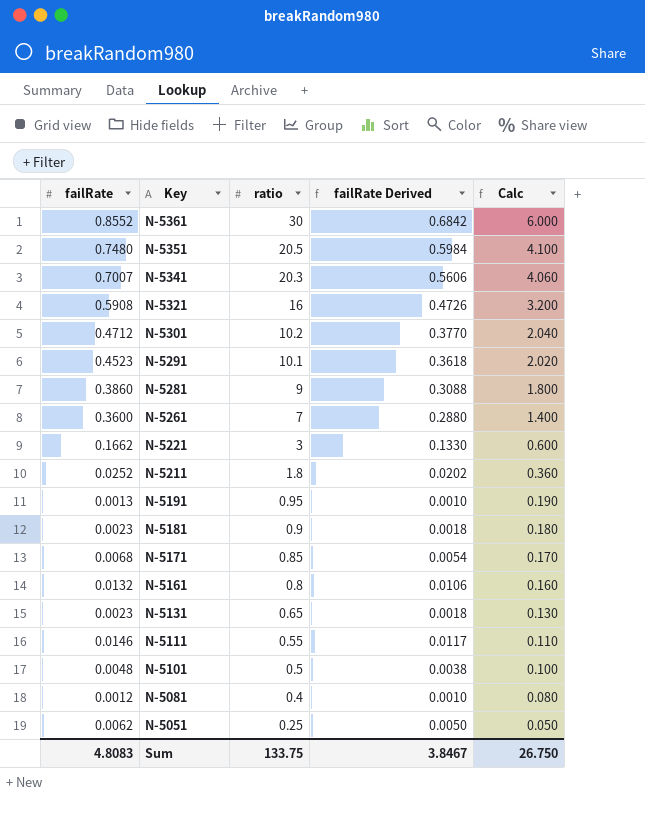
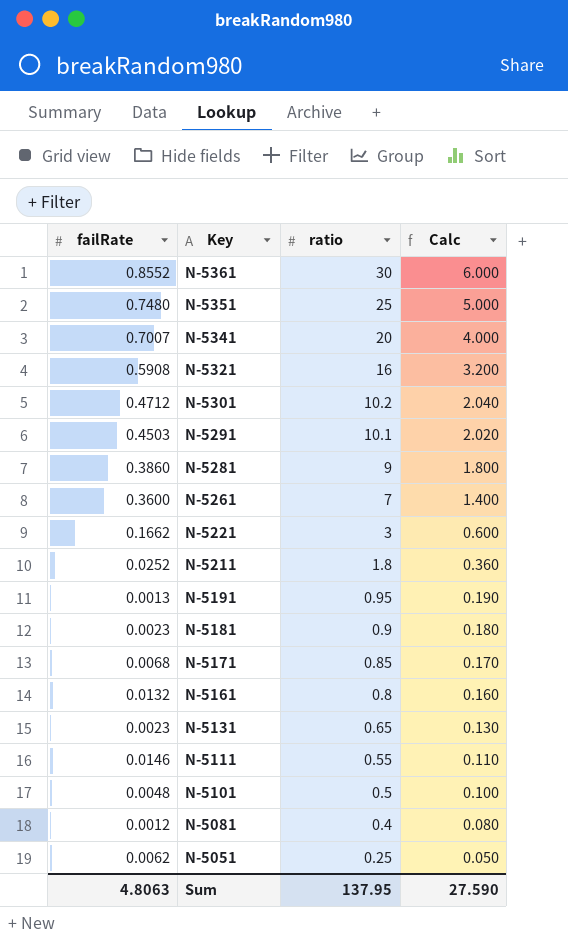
column failRate Derived | formula: [failRate] * 0.8 -> none
N-5351 | ratio: 20.5 -> 25
N-5351 | Calc: 4.100 -> 5.000
N-5341 | ratio: 20.3 -> 20
N-5341 | Calc: 4.060 -> 4.000
N-5291 | failRate: 0.4523 -> 0.4503
Sum | failRate: 4.8083 -> 4.8063
Sum | ratio: 133.75 -> 137.95
Sum | Calc: 26.750 -> 27.590

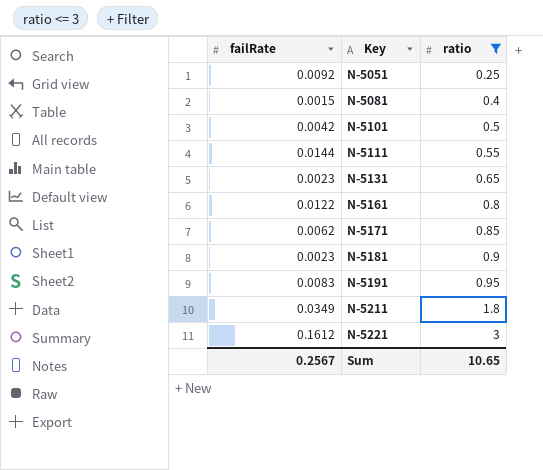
filter: none -> ratio <= 3
row order: Key descending -> Key ascending
column Calc | formula: [ratio] * 0.2 -> none
N-5051 | failRate: 0.0062 -> 0.0092
N-5081 | failRate: 0.0012 -> 0.0015
N-5101 | failRate: 0.0048 -> 0.0042
N-5111 | failRate: 0.0146 -> 0.0144
N-5161 | failRate: 0.0132 -> 0.0122
N-5171 | failRate: 0.0068 -> 0.0062
N-5191 | failRate: 0.0013 -> 0.0083
N-5211 | failRate: 0.0252 -> 0.0349
N-5221 | failRate: 0.1662 -> 0.1612
Sum | failRate: 4.8063 -> 0.2567
Sum | ratio: 137.95 -> 10.65

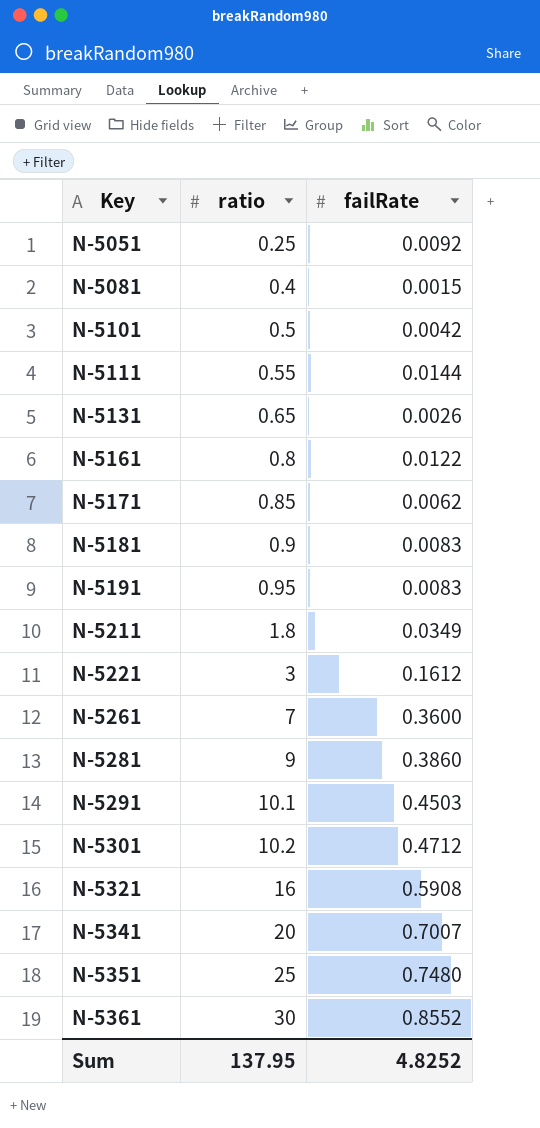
filter: ratio <= 3 -> none
column failRate | position: 1 -> 3
N-5131 | failRate: 0.0023 -> 0.0026
N-5181 | failRate: 0.0023 -> 0.0083
Sum | ratio: 10.65 -> 137.95
Sum | failRate: 0.2567 -> 4.8252

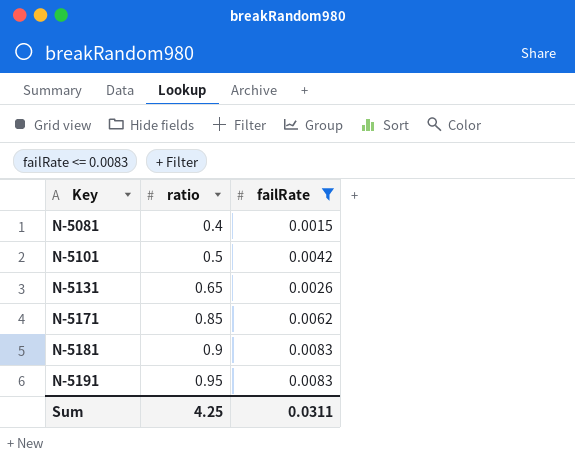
filter: none -> failRate <= 0.0083
Sum | ratio: 137.95 -> 4.25
Sum | failRate: 4.8252 -> 0.0311

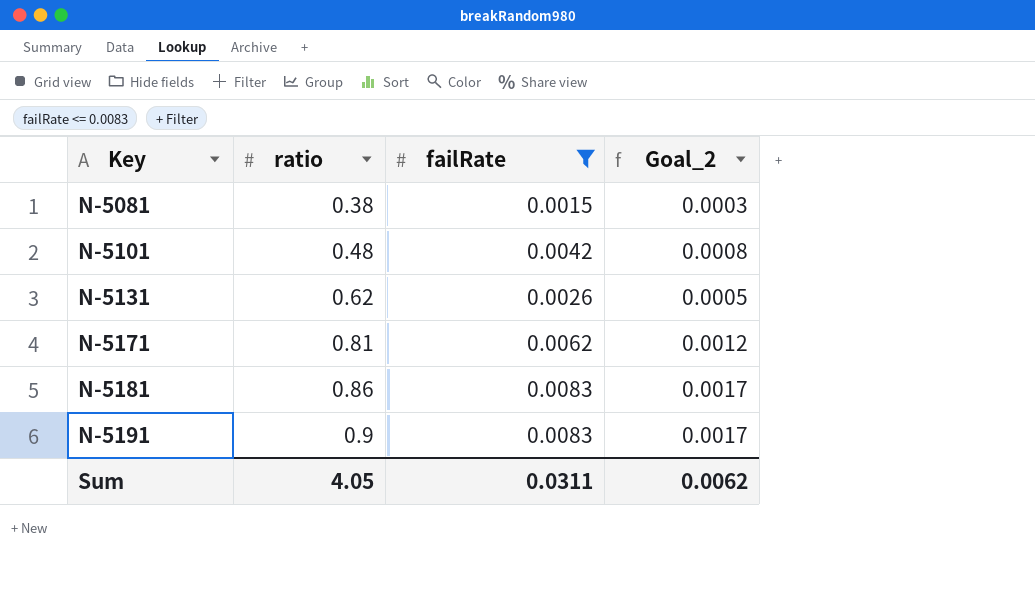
column Goal_2 | formula: none -> [failRate] * 0.2
N-5081 | ratio: 0.4 -> 0.38
N-5101 | ratio: 0.5 -> 0.48
N-5131 | ratio: 0.65 -> 0.62
N-5171 | ratio: 0.85 -> 0.81
N-5181 | ratio: 0.9 -> 0.86
N-5191 | ratio: 0.95 -> 0.9
Sum | ratio: 4.25 -> 4.05

